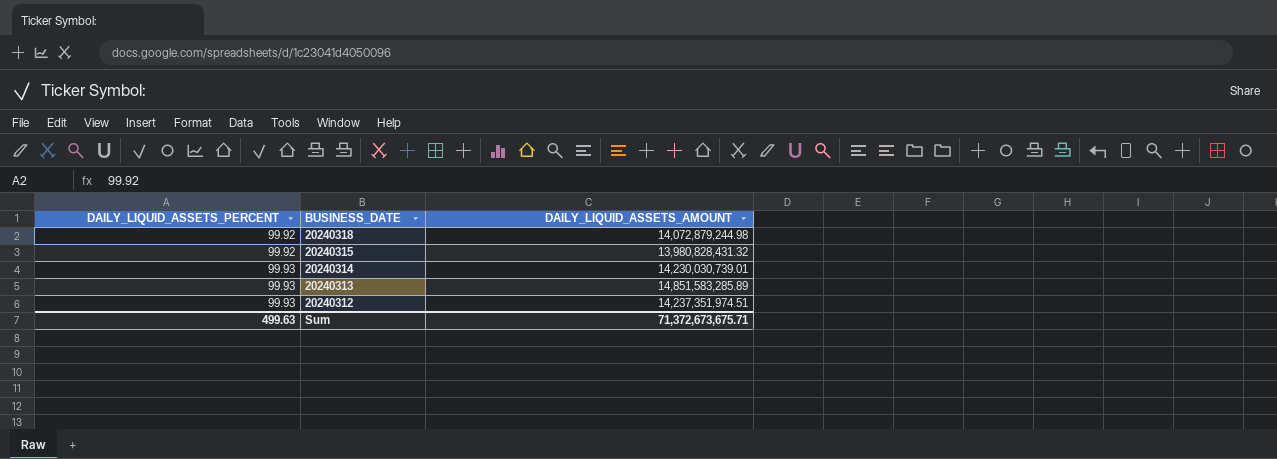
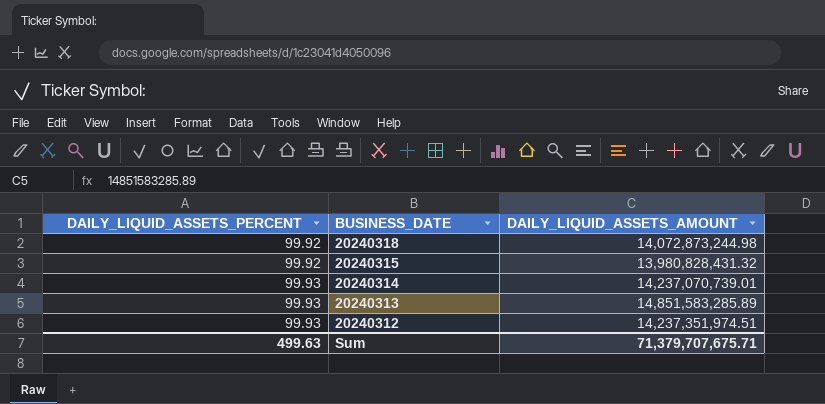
20240318 | DAILY_LIQUID_ASSETS_AMOUNT: 14,072,879,244.98 -> 14,072,873,244.98
20240314 | DAILY_LIQUID_ASSETS_AMOUNT: 14,230,030,739.01 -> 14,237,070,739.01
Sum | DAILY_LIQUID_ASSETS_AMOUNT: 71,372,673,675.71 -> 71,379,707,675.71

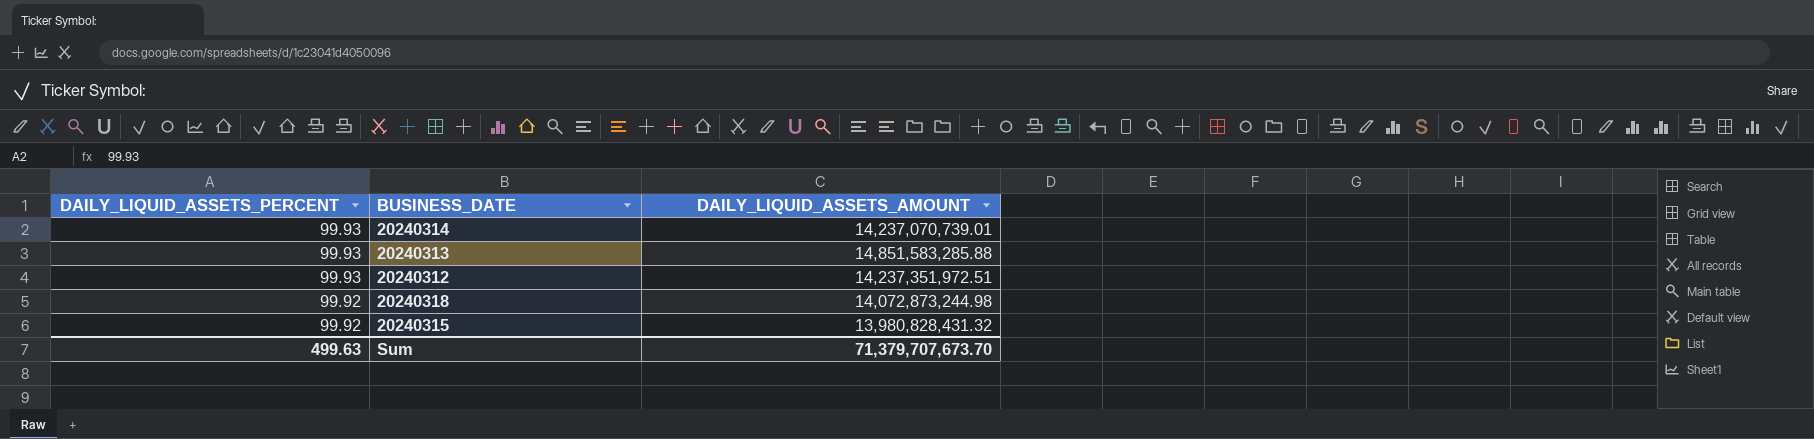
row order: DAILY_LIQUID_ASSETS_PERCENT ascending -> DAILY_LIQUID_ASSETS_PERCENT descending
20240313 | DAILY_LIQUID_ASSETS_AMOUNT: 14,851,583,285.89 -> 14,851,583,285.88
20240312 | DAILY_LIQUID_ASSETS_AMOUNT: 14,237,351,974.51 -> 14,237,351,972.51
Sum | DAILY_LIQUID_ASSETS_AMOUNT: 71,379,707,675.71 -> 71,379,707,673.70

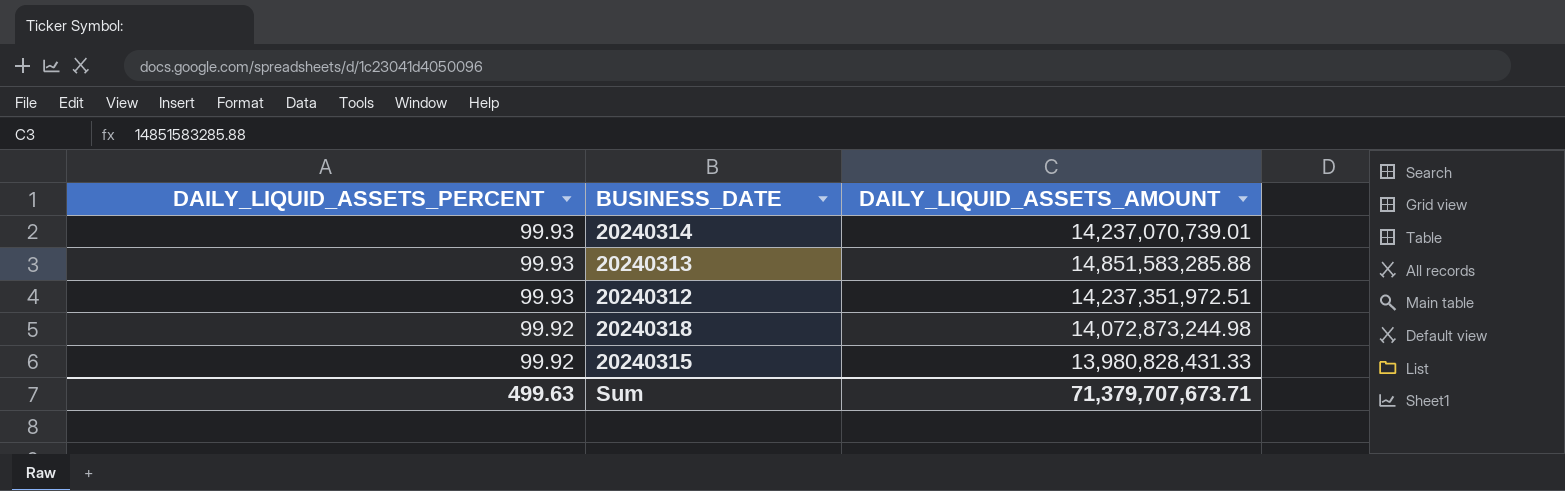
20240315 | DAILY_LIQUID_ASSETS_AMOUNT: 13,980,828,431.32 -> 13,980,828,431.33
Sum | DAILY_LIQUID_ASSETS_AMOUNT: 71,379,707,673.70 -> 71,379,707,673.71

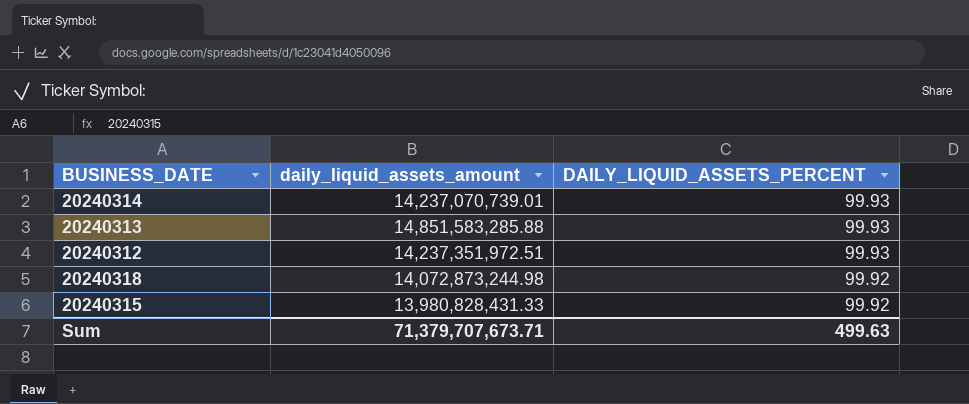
column name: DAILY_LIQUID_ASSETS_AMOUNT -> daily_liquid_assets_amount
column DAILY_LIQUID_ASSETS_PERCENT | position: 1 -> 3

